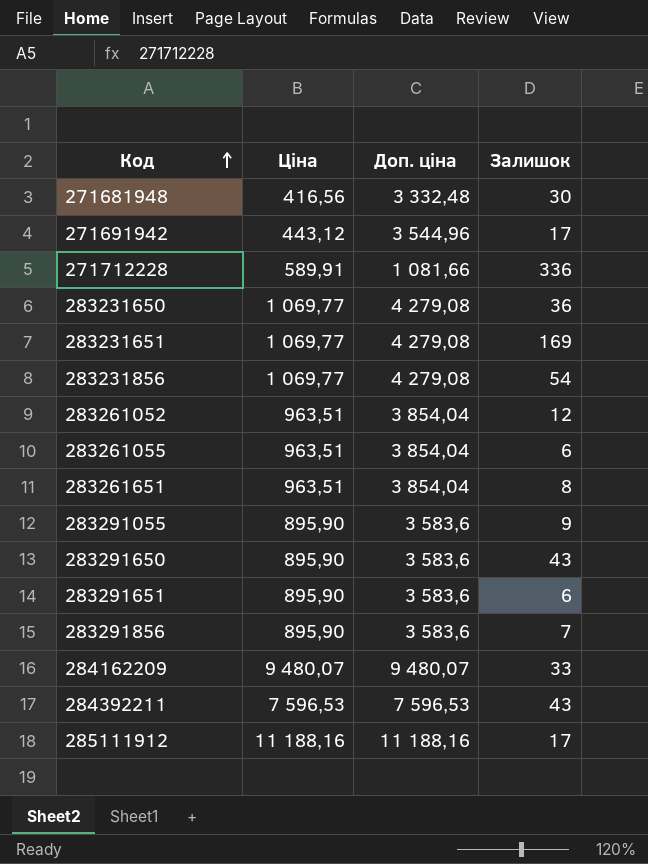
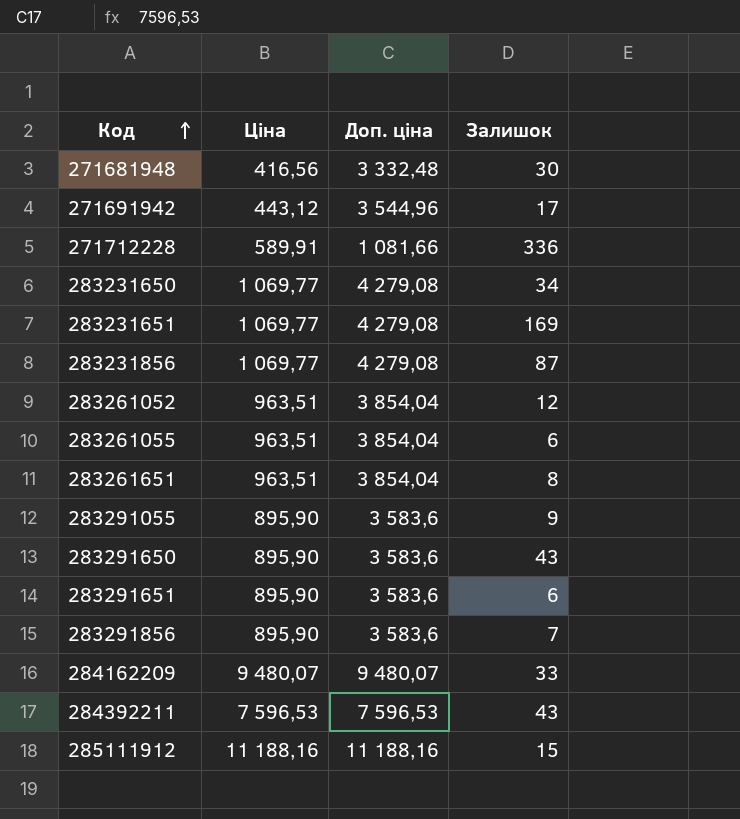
283231650 | Залишок: 36 -> 34
283231856 | Залишок: 54 -> 87
285111912 | Залишок: 17 -> 15

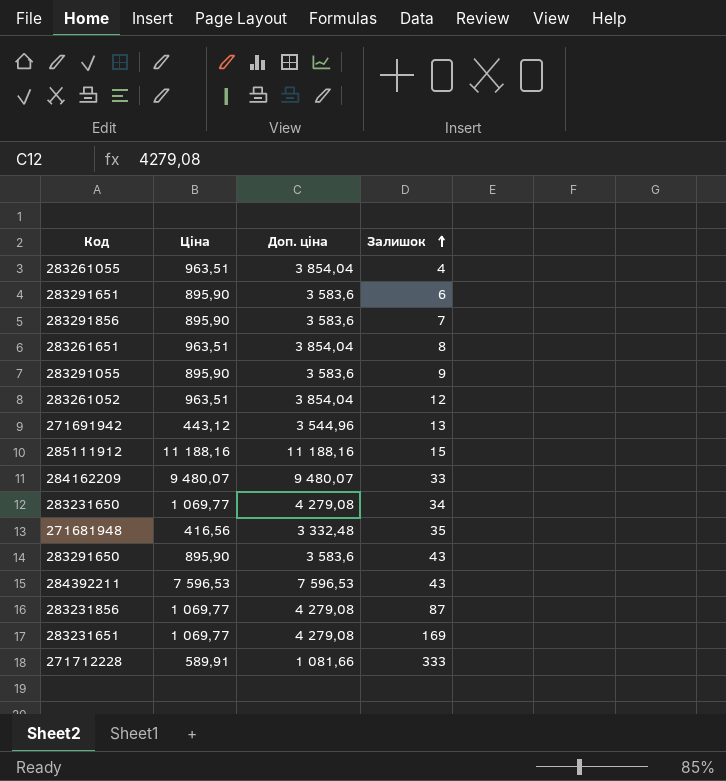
row order: Код ascending -> Залишок ascending
283261055 | Залишок: 6 -> 4
271691942 | Залишок: 17 -> 13
271681948 | Залишок: 30 -> 35
271712228 | Залишок: 336 -> 333

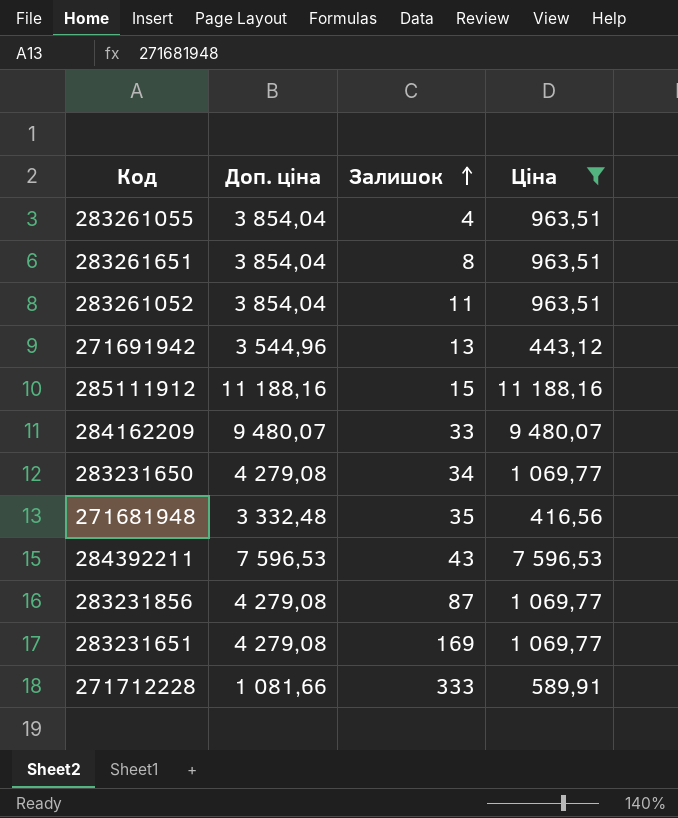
filter: none -> Ціна != 895,90
column Ціна | position: 2 -> 4
283261052 | Залишок: 12 -> 11

